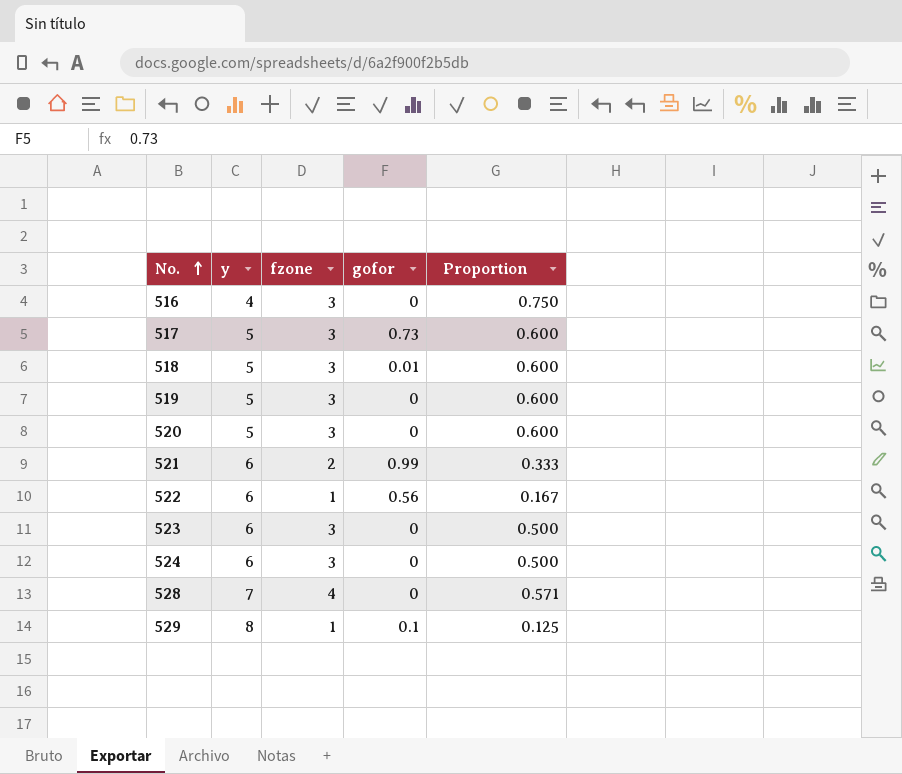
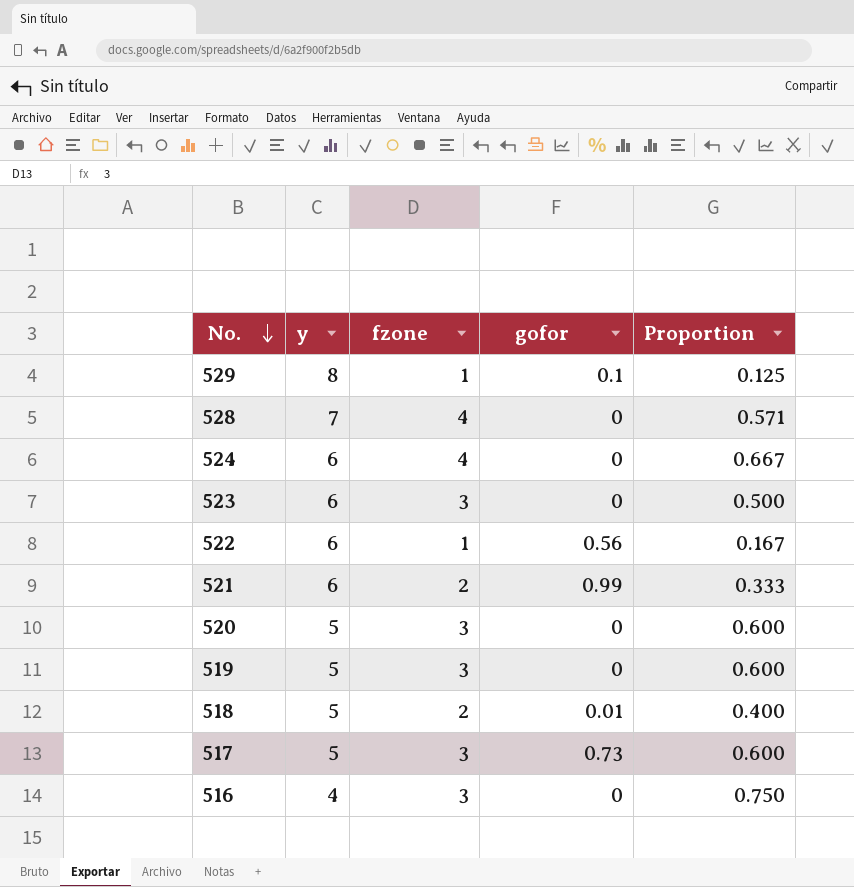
row order: No. ascending -> No. descending
524 | fzone: 3 -> 4
524 | Proportion: 0.500 -> 0.667
518 | fzone: 3 -> 2
518 | Proportion: 0.600 -> 0.400

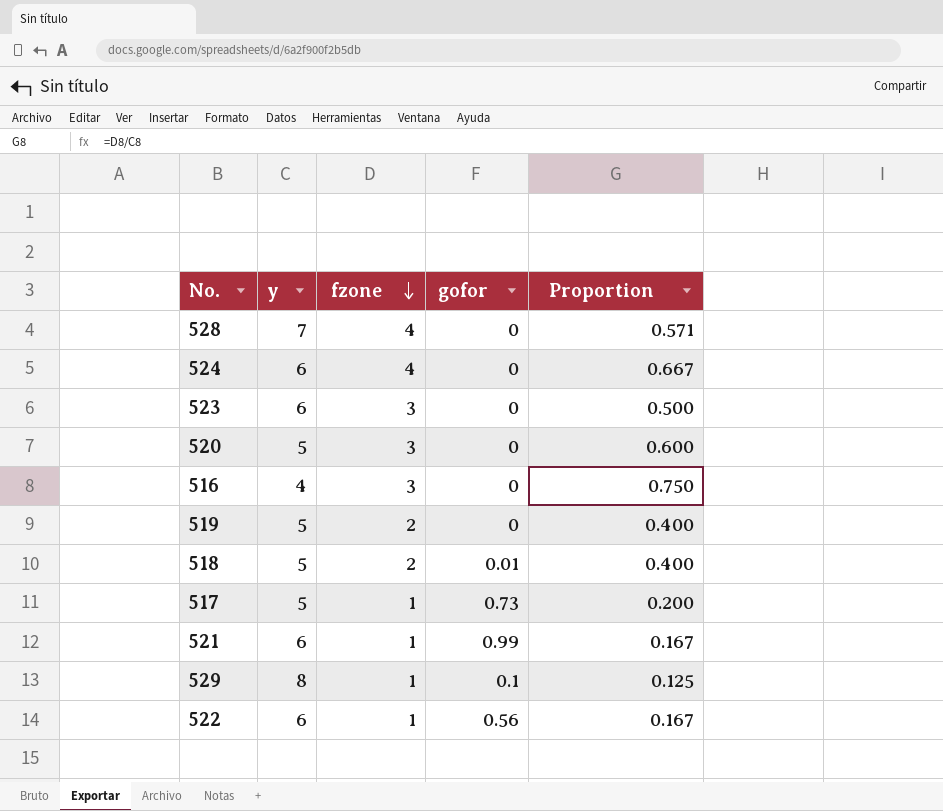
row order: No. descending -> fzone descending
519 | fzone: 3 -> 2
519 | Proportion: 0.600 -> 0.400
517 | fzone: 3 -> 1
517 | Proportion: 0.600 -> 0.200
521 | fzone: 2 -> 1
521 | Proportion: 0.333 -> 0.167

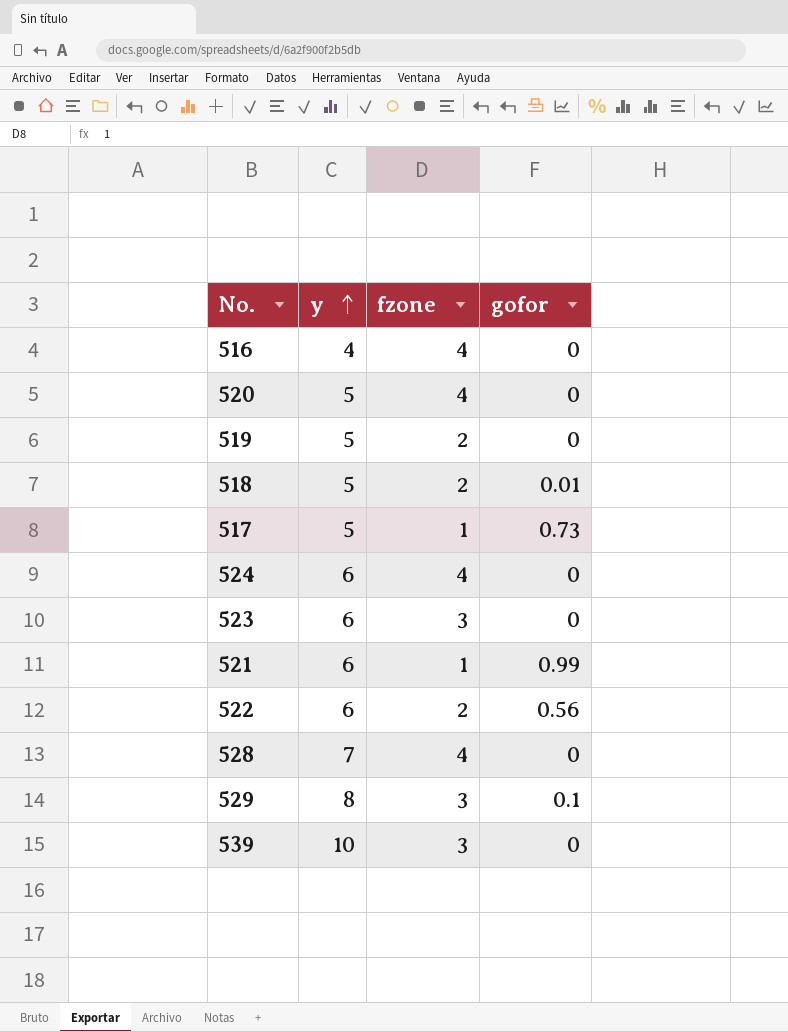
row order: fzone descending -> y ascending
column Proportion | formula: [fzone] / [y] -> none
516 | fzone: 3 -> 4
520 | fzone: 3 -> 4
522 | fzone: 1 -> 2
529 | fzone: 1 -> 3
row 539: none -> 10 | 3 | 0

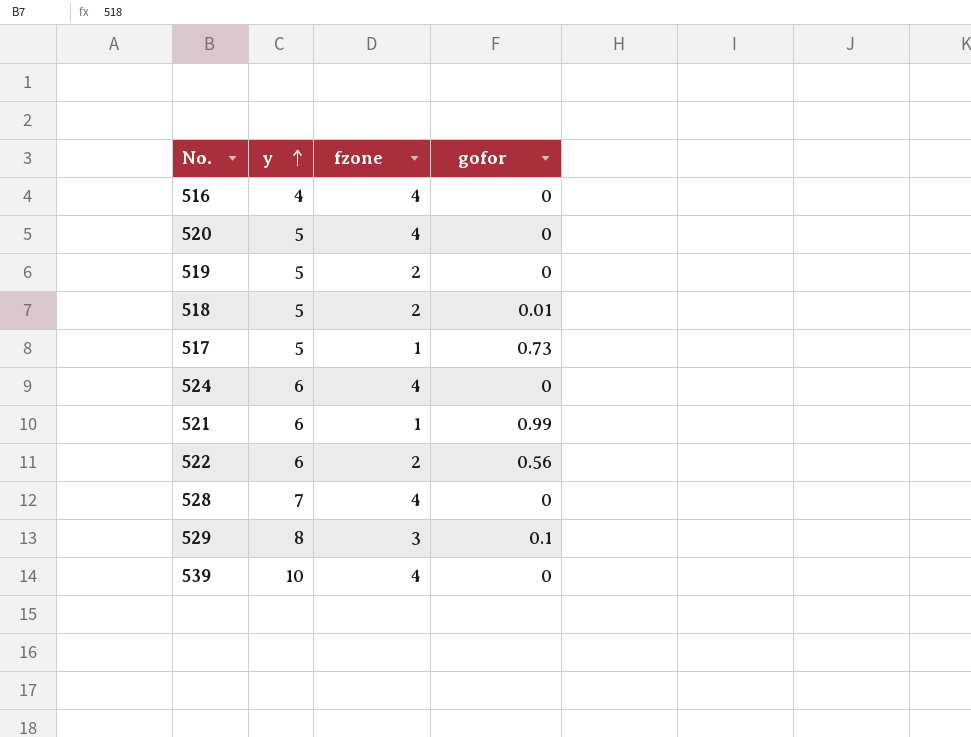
row 523: 6 | 3 | 0 -> none
539 | fzone: 3 -> 4

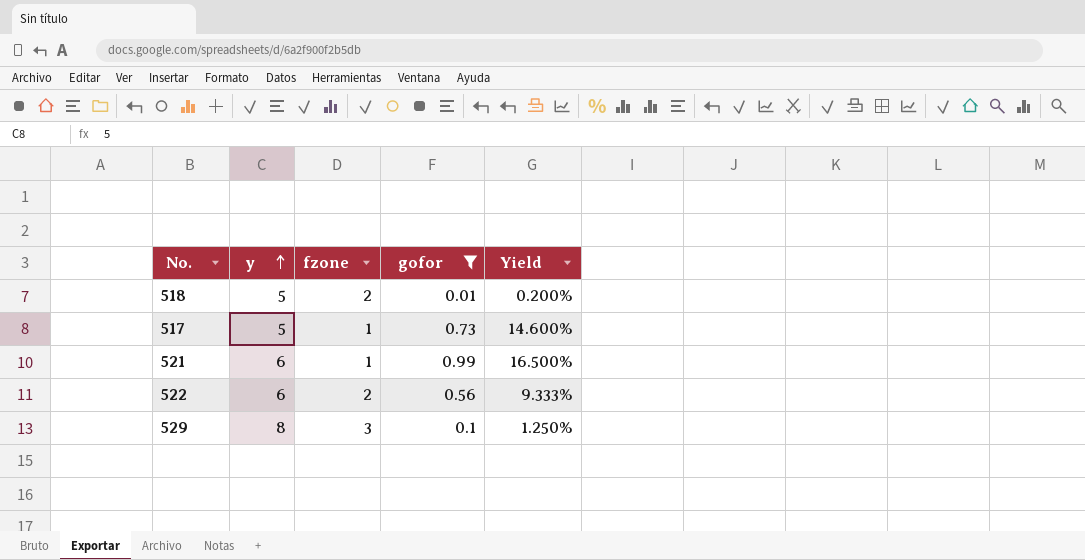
filter: none -> gofor != 0
column Yield | formula: none -> [gofor] / [y]

